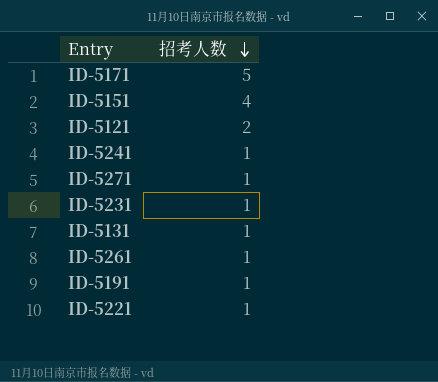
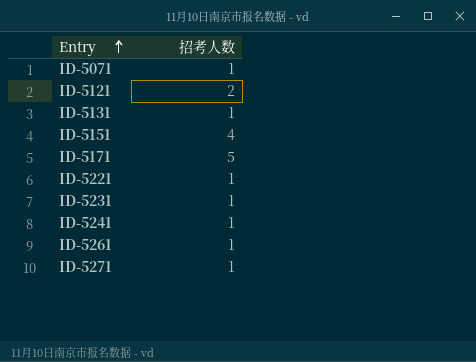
row order: 招考人数 descending -> Entry ascending
row ID-5191: 1 -> none
row ID-5071: none -> 1

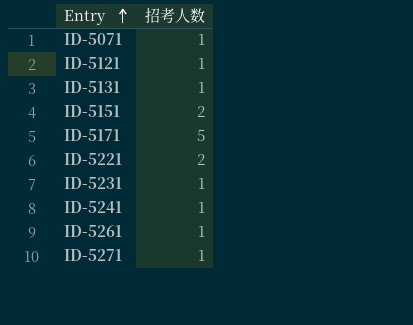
ID-5121 | 招考人数: 2 -> 1
ID-5151 | 招考人数: 4 -> 2
ID-5221 | 招考人数: 1 -> 2

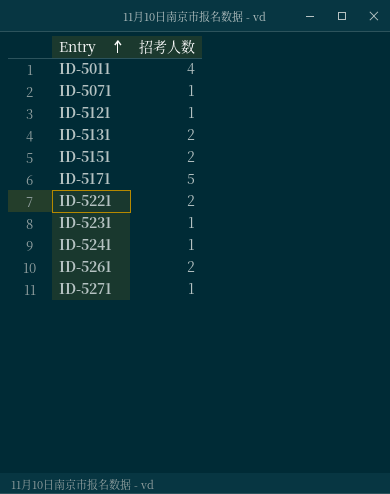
row ID-5011: none -> 4
ID-5131 | 招考人数: 1 -> 2
ID-5261 | 招考人数: 1 -> 2

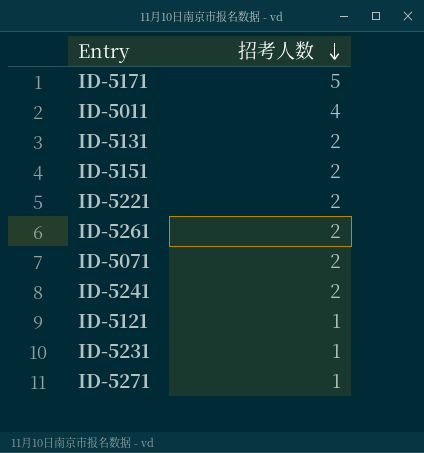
row order: Entry ascending -> 招考人数 descending
ID-5071 | 招考人数: 1 -> 2
ID-5241 | 招考人数: 1 -> 2

